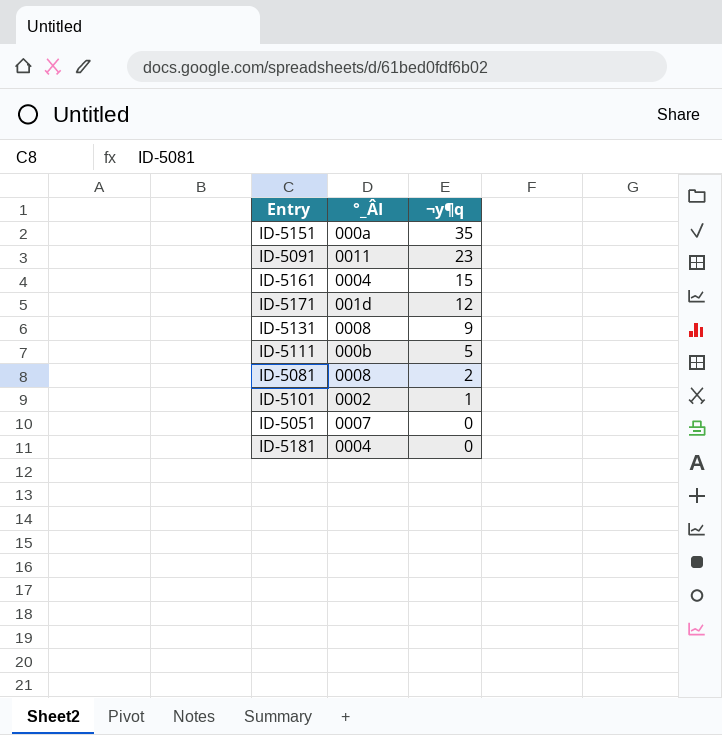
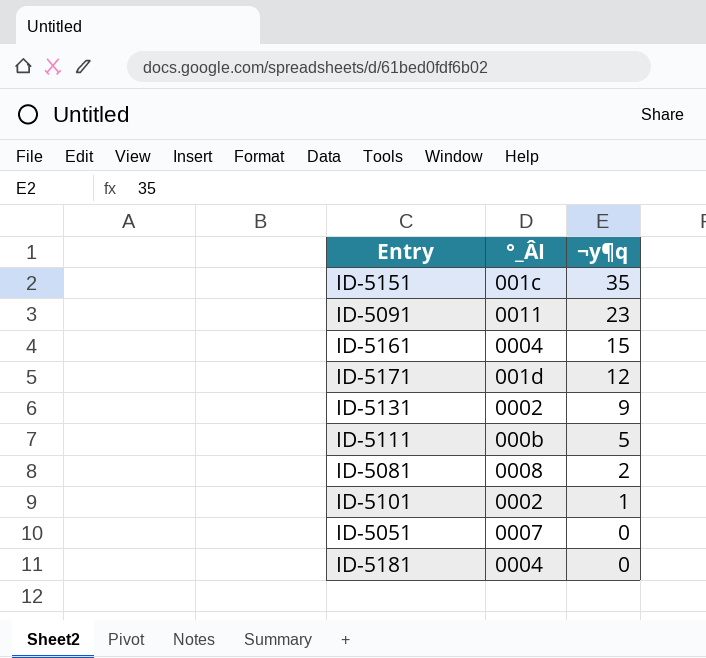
ID-5151 | °_ÂI: 000a -> 001c
ID-5131 | °_ÂI: 0008 -> 0002

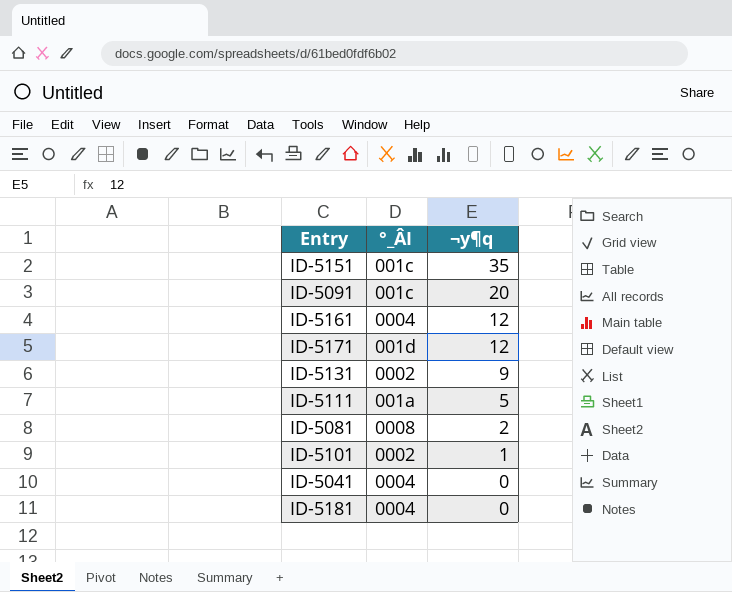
row ID-5051: 0007 | 0 -> none
ID-5091 | °_ÂI: 0011 -> 001c
ID-5091 | ¬y¶q: 23 -> 20
ID-5161 | ¬y¶q: 15 -> 12
ID-5111 | °_ÂI: 000b -> 001a
row ID-5041: none -> 0004 | 0

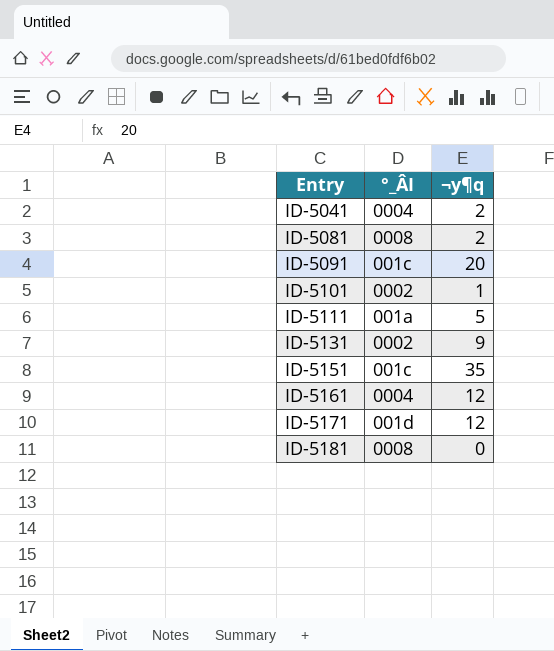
row order: ¬y¶q descending -> Entry ascending
ID-5041 | ¬y¶q: 0 -> 2
ID-5181 | °_ÂI: 0004 -> 0008

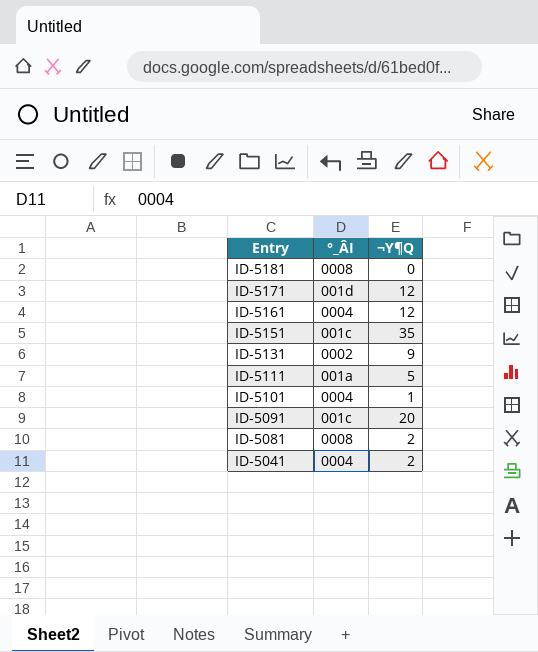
row order: Entry ascending -> Entry descending
column name: ¬y¶q -> ¬Y¶Q
ID-5101 | °_ÂI: 0002 -> 0004

